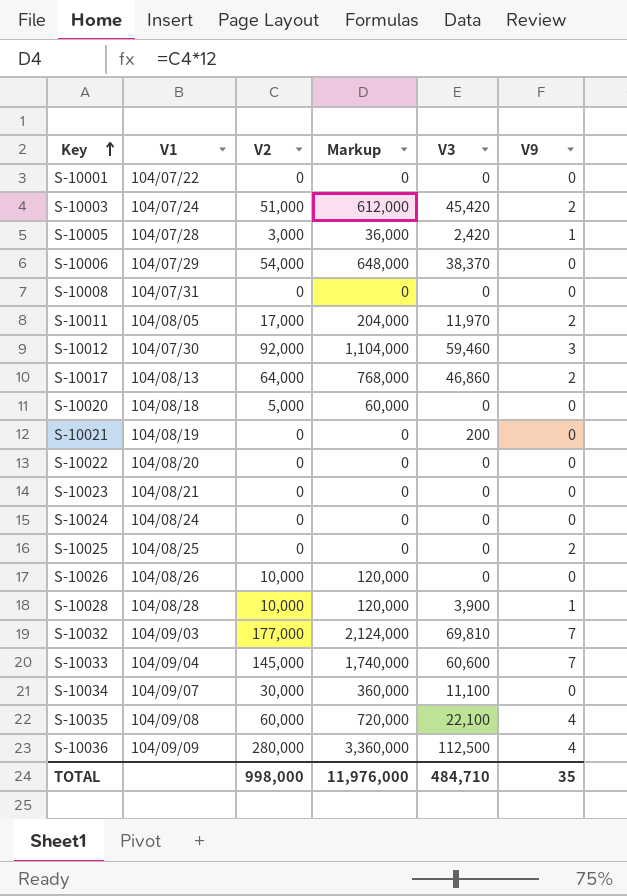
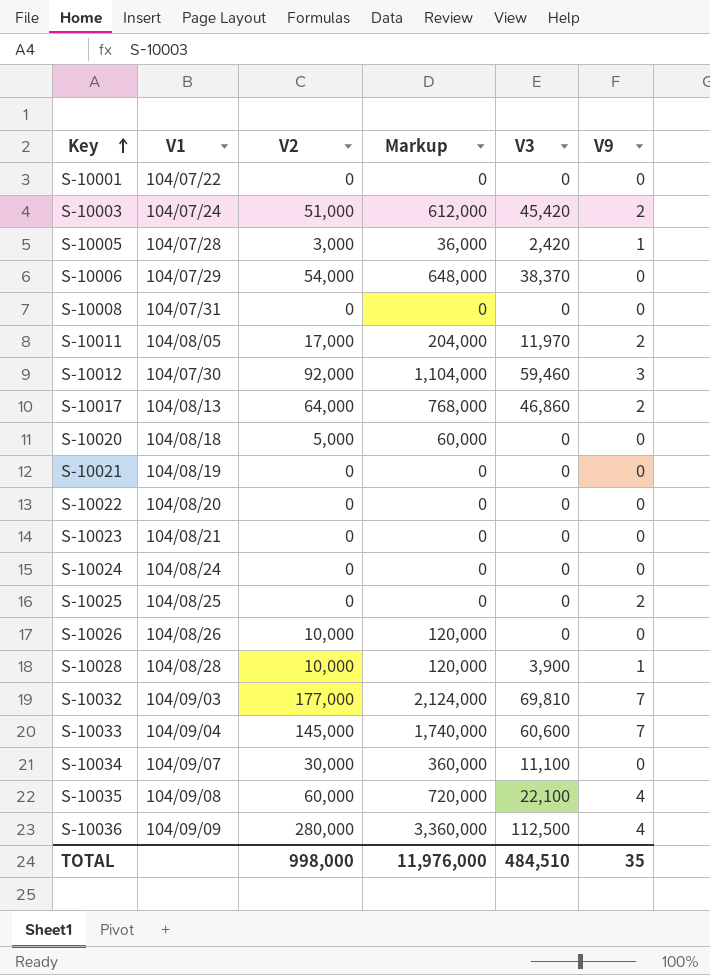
S-10021 | V3: 200 -> 0
TOTAL | V3: 484,710 -> 484,510

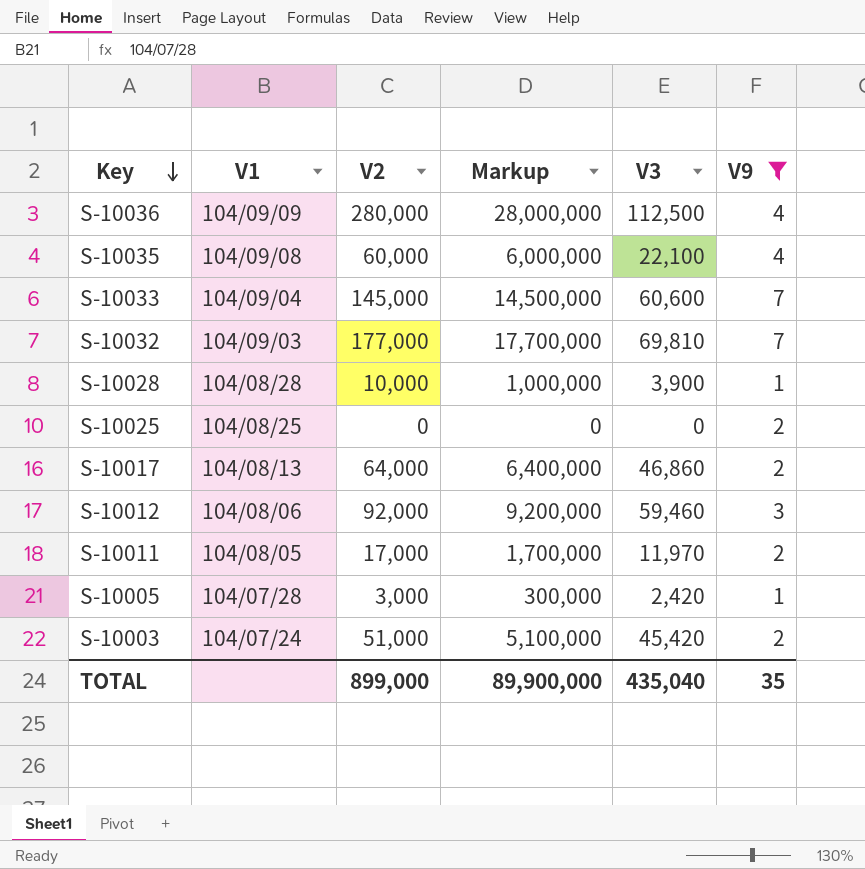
filter: none -> V9 != 0
row order: Key ascending -> Key descending
column Markup | formula: [V2] * 12 -> [V2] * 100
S-10012 | V1: 104/07/30 -> 104/08/06
TOTAL | V2: 998,000 -> 899,000
TOTAL | Markup: 11,976,000 -> 89,900,000
TOTAL | V3: 484,510 -> 435,040

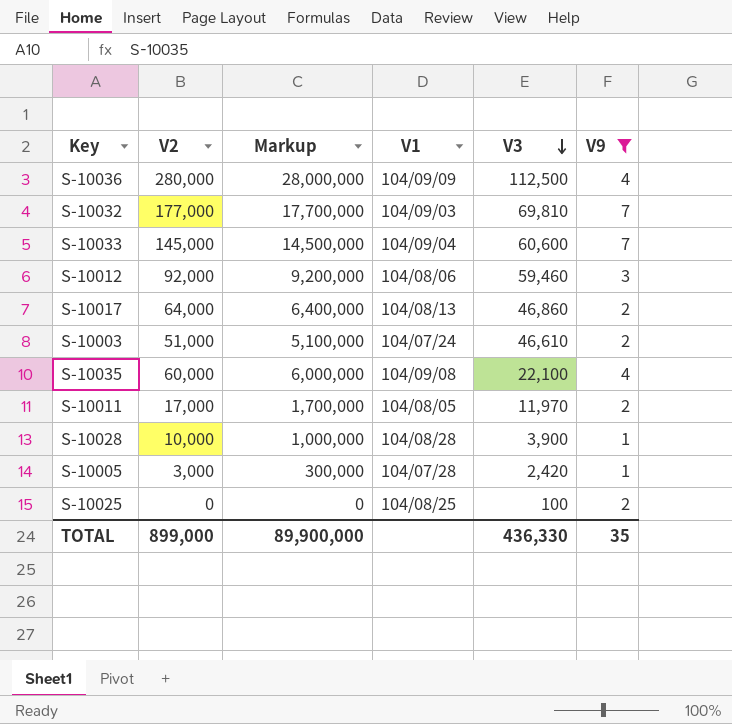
row order: Key descending -> V3 descending
column V1 | position: 2 -> 4
S-10003 | V3: 45,420 -> 46,610
S-10025 | V3: 0 -> 100
TOTAL | V3: 435,040 -> 436,330

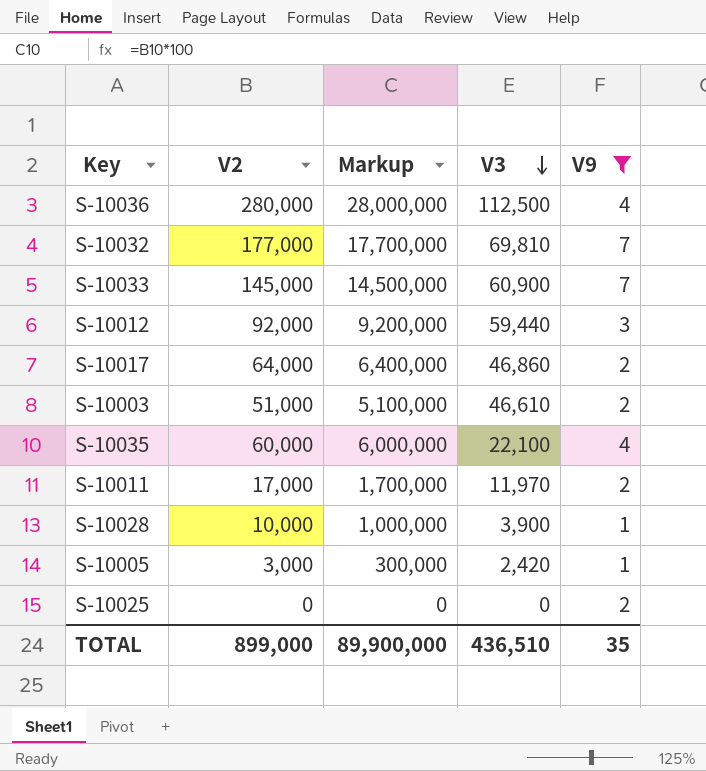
column V1 | position: 4 -> none
S-10033 | V3: 60,600 -> 60,900
S-10012 | V3: 59,460 -> 59,440
S-10025 | V3: 100 -> 0
TOTAL | V3: 436,330 -> 436,510

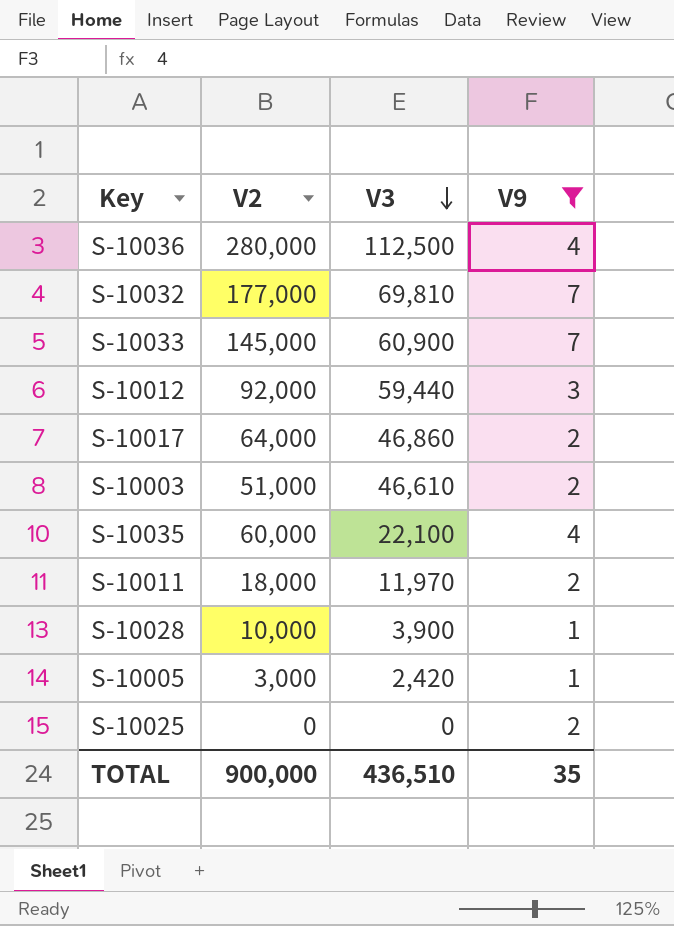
column Markup | formula: [V2] * 100 -> none
S-10011 | V2: 17,000 -> 18,000
TOTAL | V2: 899,000 -> 900,000

